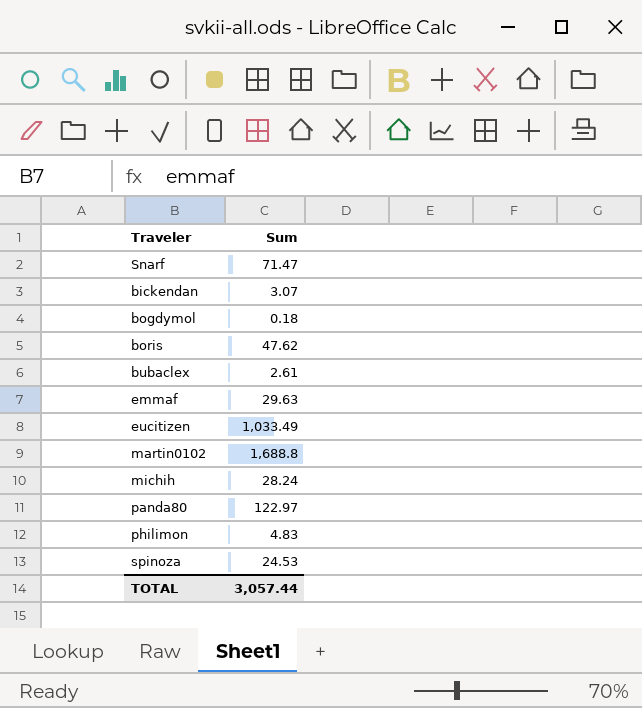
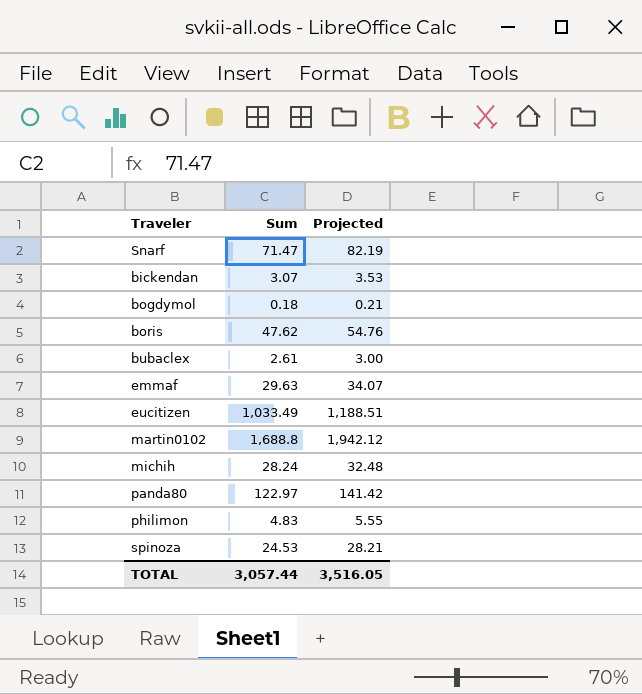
column Projected | formula: none -> [Sum] * 1.15

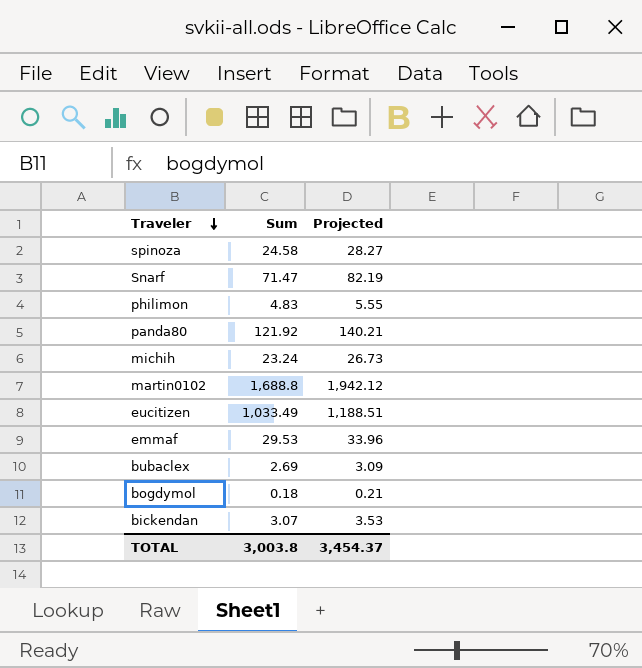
row order: none -> Traveler descending
row boris: 47.62 | 54.76 -> none
spinoza | Sum: 24.53 -> 24.58
spinoza | Projected: 28.21 -> 28.27
panda80 | Sum: 122.97 -> 121.92
panda80 | Projected: 141.42 -> 140.21
michih | Sum: 28.24 -> 23.24
michih | Projected: 32.48 -> 26.73
emmaf | Sum: 29.63 -> 29.53
emmaf | Projected: 34.07 -> 33.96
bubaclex | Sum: 2.61 -> 2.69
bubaclex | Projected: 3.00 -> 3.09
TOTAL | Sum: 3,057.44 -> 3,003.8
TOTAL | Projected: 3,516.05 -> 3,454.37

